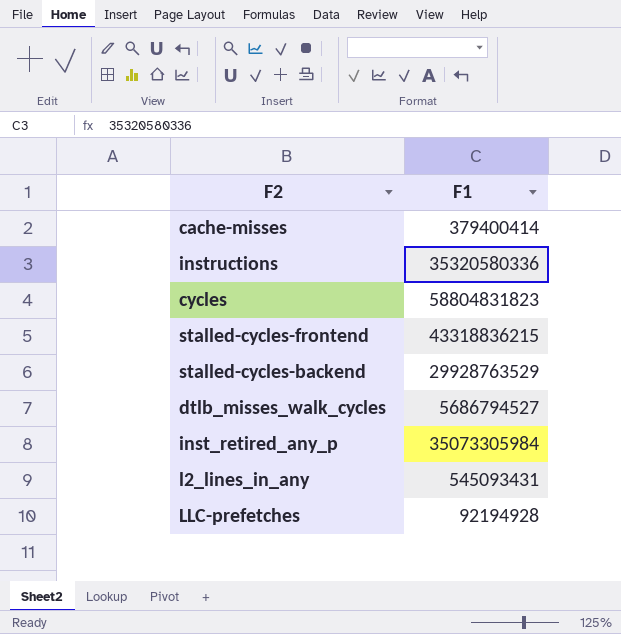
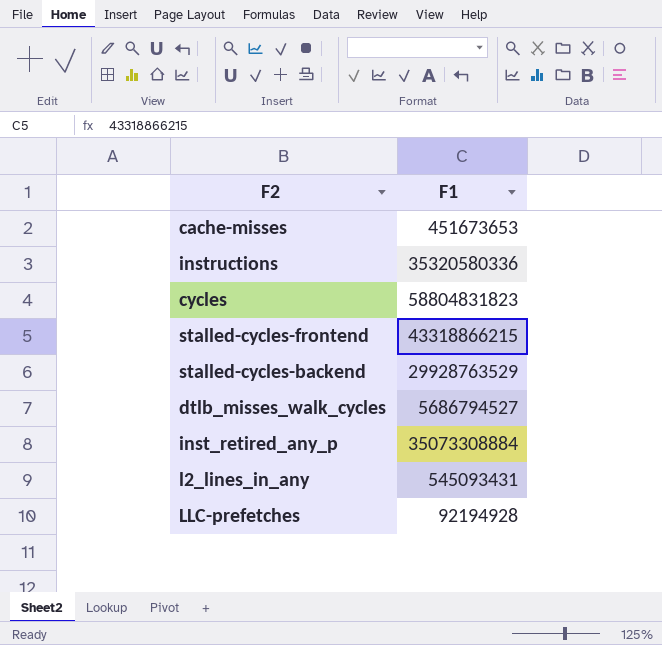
cache-misses | F1: 379400414 -> 451673653
stalled-cycles-frontend | F1: 43318836215 -> 43318866215
inst_retired_any_p | F1: 35073305984 -> 35073308884

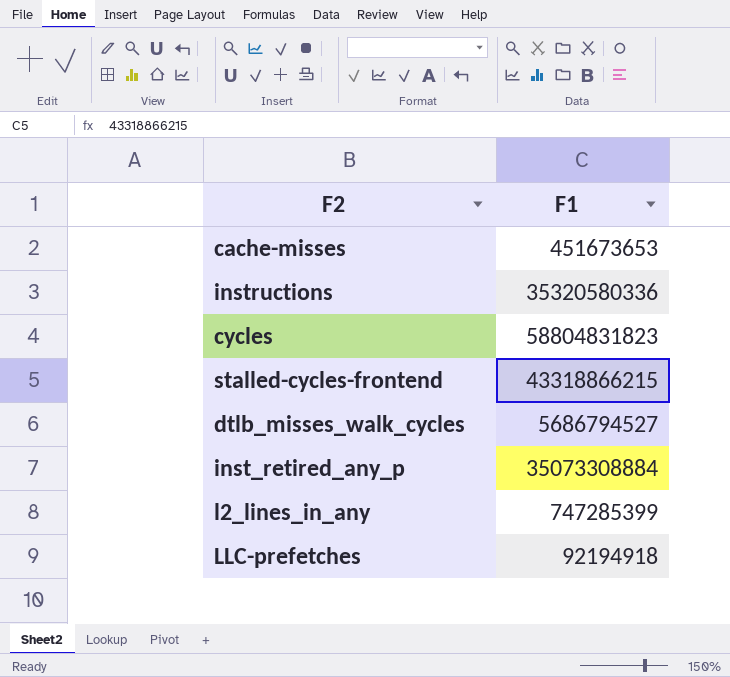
row stalled-cycles-backend: 29928763529 -> none
l2_lines_in_any | F1: 545093431 -> 747285399
LLC-prefetches | F1: 92194928 -> 92194918

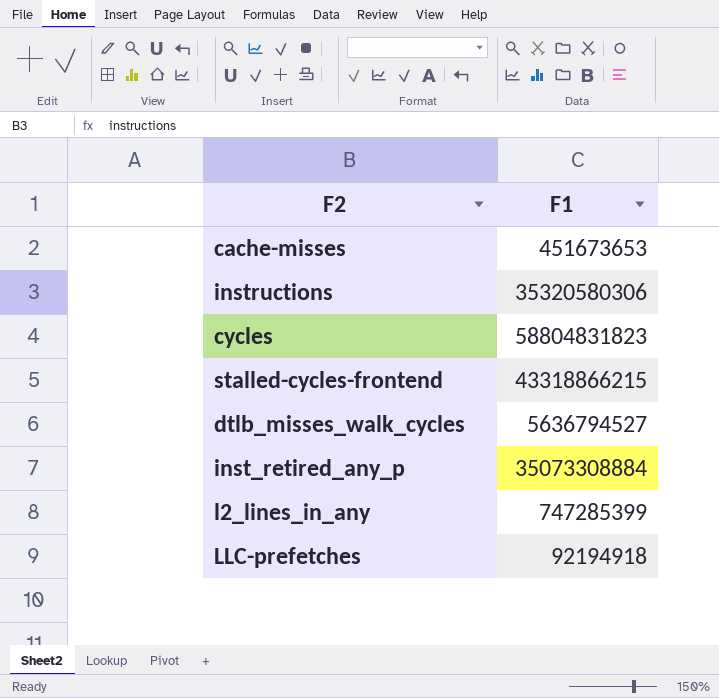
instructions | F1: 35320580336 -> 35320580306
dtlb_misses_walk_cycles | F1: 5686794527 -> 5636794527

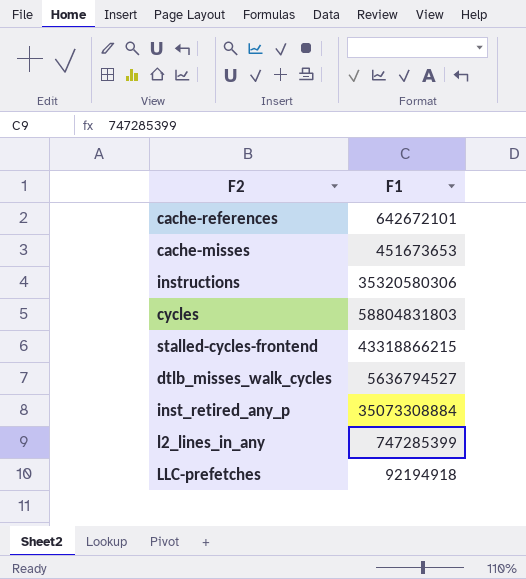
row cache-references: none -> 642672101
cycles | F1: 58804831823 -> 58804831803

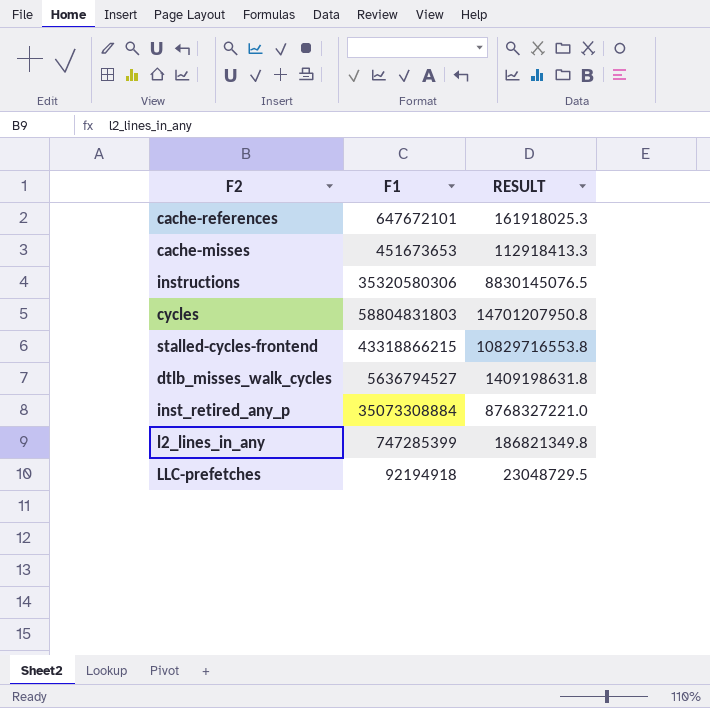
column RESULT | formula: none -> [F1] * 0.25
cache-references | F1: 642672101 -> 647672101

